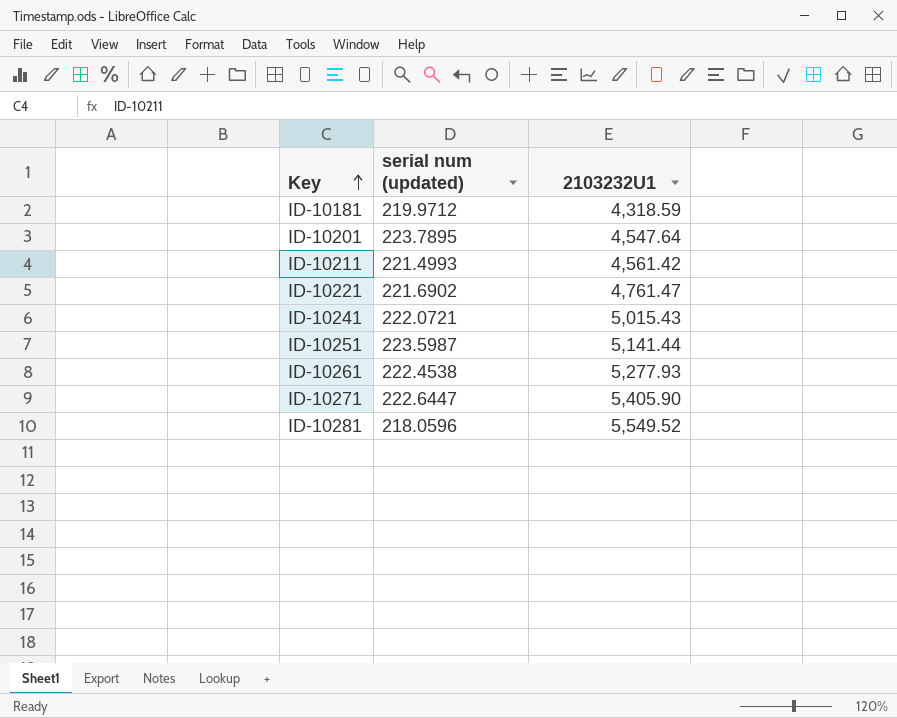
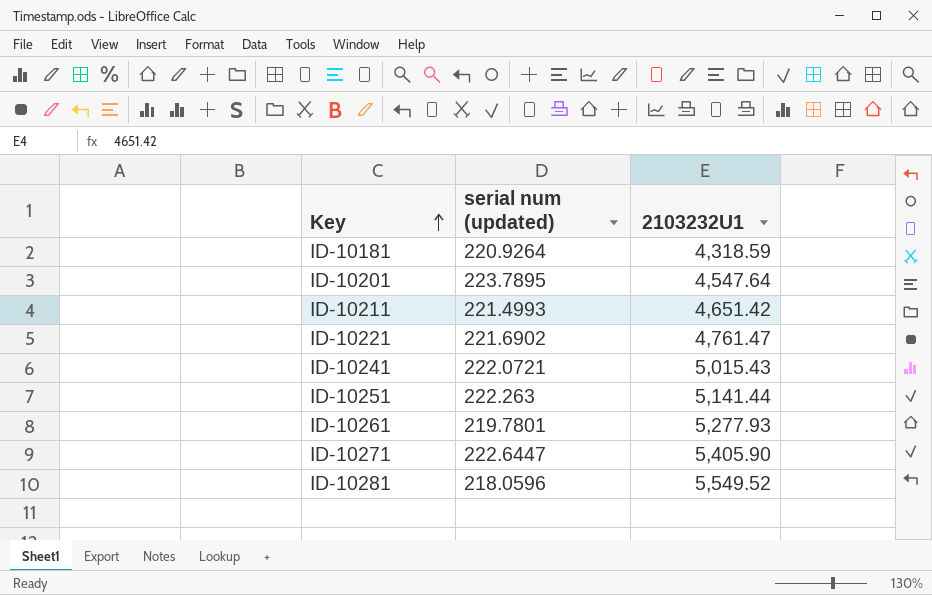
ID-10181 | serial num (updated): 219.9712 -> 220.9264
ID-10211 | 2103232U1: 4,561.42 -> 4,651.42
ID-10251 | serial num (updated): 223.5987 -> 222.263
ID-10261 | serial num (updated): 222.4538 -> 219.7801

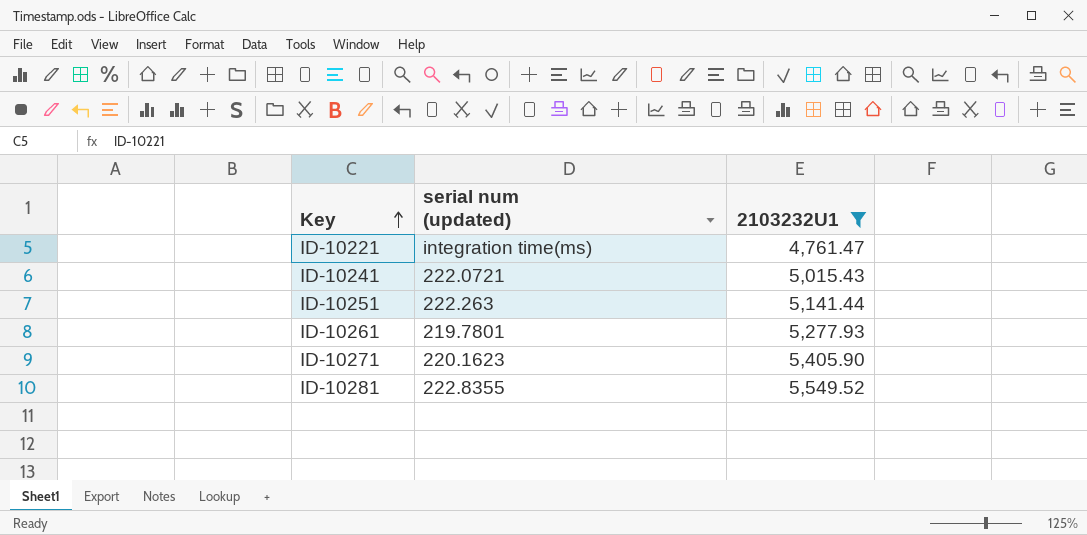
filter: none -> 2103232U1 >= 4,761.47
ID-10221 | serial num (updated): 221.6902 -> integration time(ms)
ID-10271 | serial num (updated): 222.6447 -> 220.1623
ID-10281 | serial num (updated): 218.0596 -> 222.8355

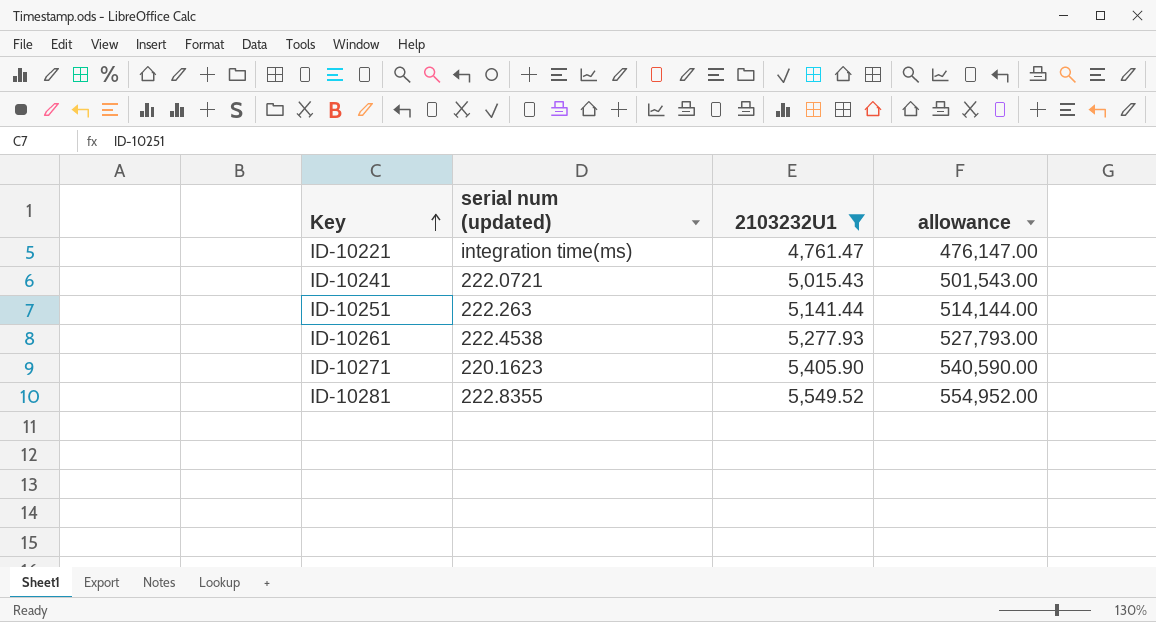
column allowance | formula: none -> [2103232U1] * 100
ID-10261 | serial num (updated): 219.7801 -> 222.4538

